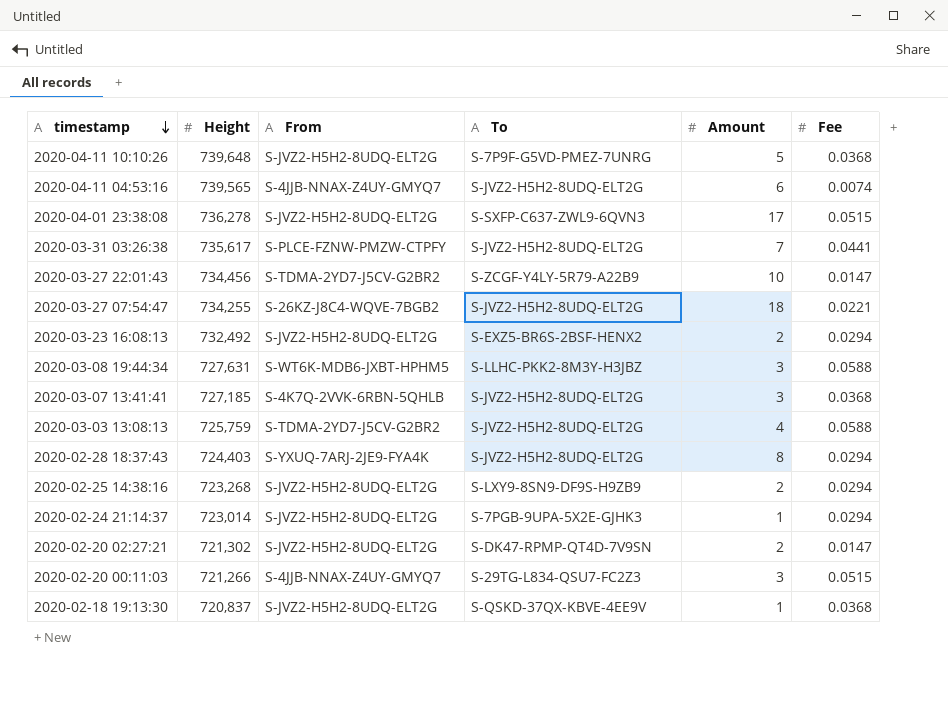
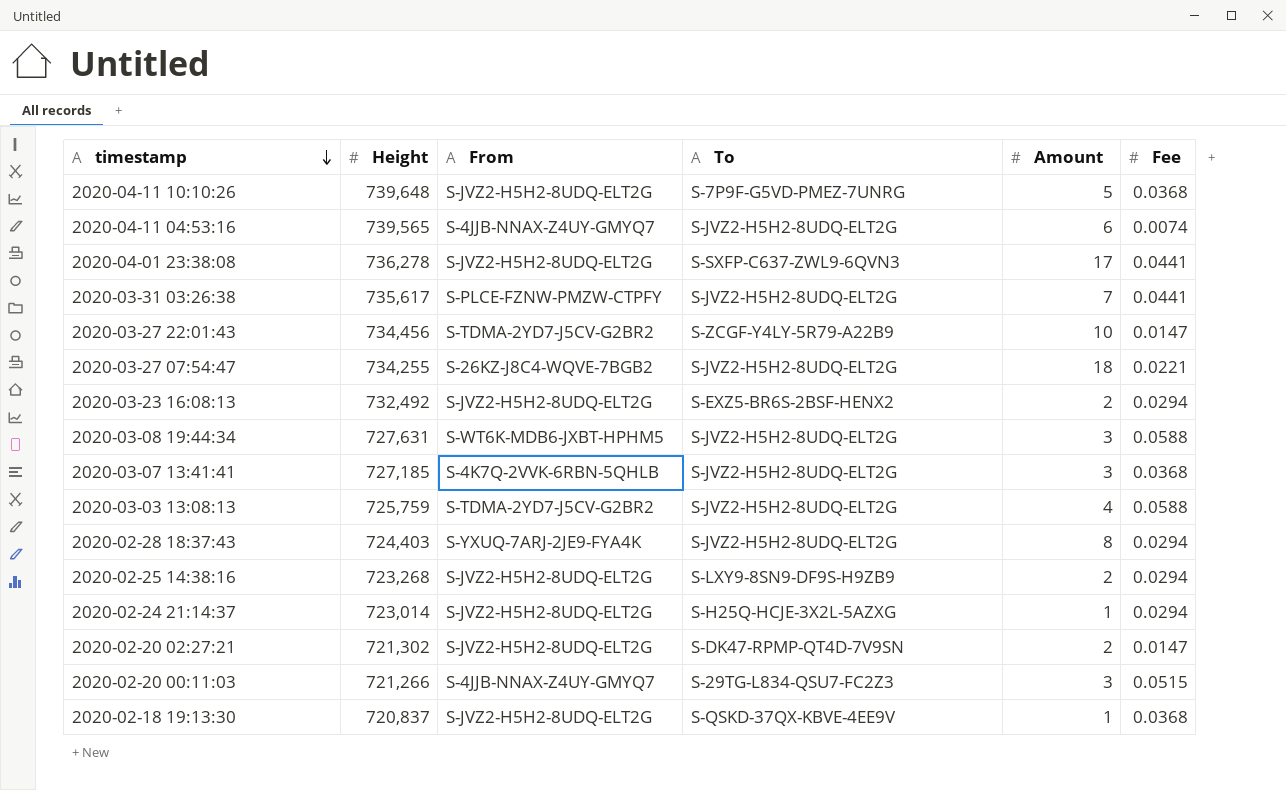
2020-04-01 23:38:08 | Fee: 0.0515 -> 0.0441
2020-03-08 19:44:34 | To: S-LLHC-PKK2-8M3Y-H3JBZ -> S-JVZ2-H5H2-8UDQ-ELT2G
2020-02-24 21:14:37 | To: S-7PGB-9UPA-5X2E-GJHK3 -> S-H25Q-HCJE-3X2L-5AZXG

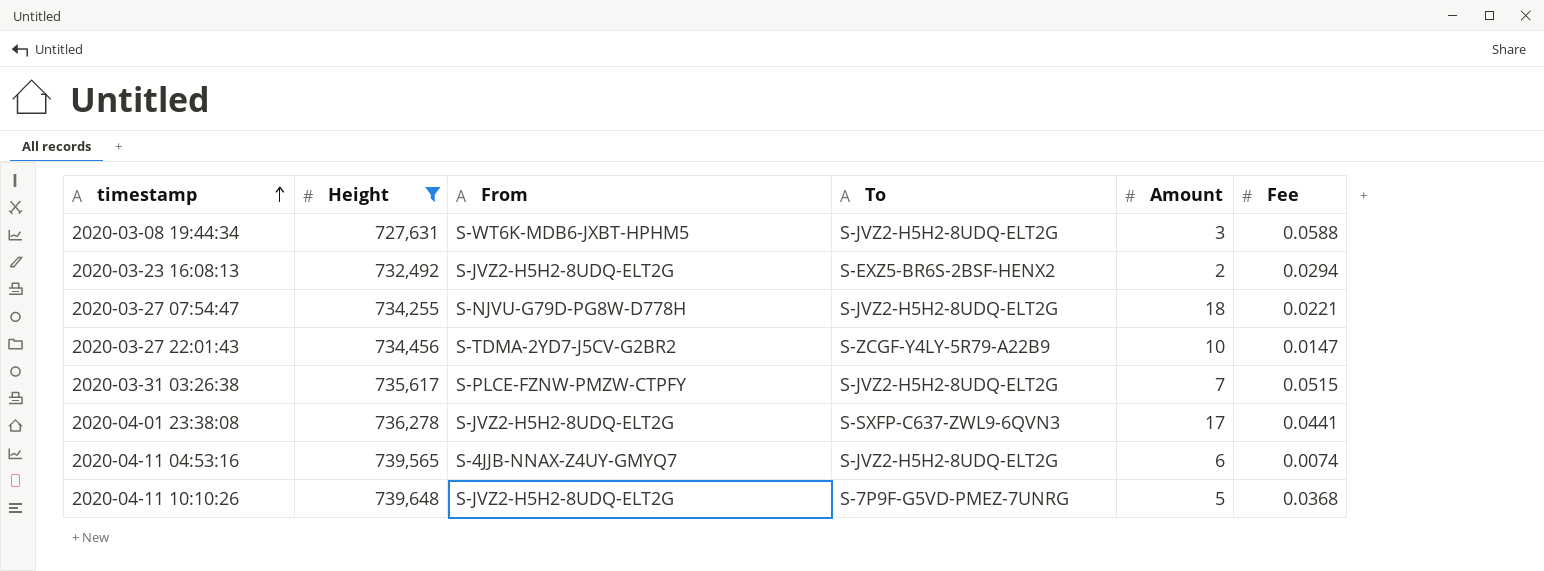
filter: none -> Height >= 727,631
row order: timestamp descending -> timestamp ascending
2020-03-27 07:54:47 | From: S-26KZ-J8C4-WQVE-7BGB2 -> S-NJVU-G79D-PG8W-D778H
2020-03-31 03:26:38 | Fee: 0.0441 -> 0.0515

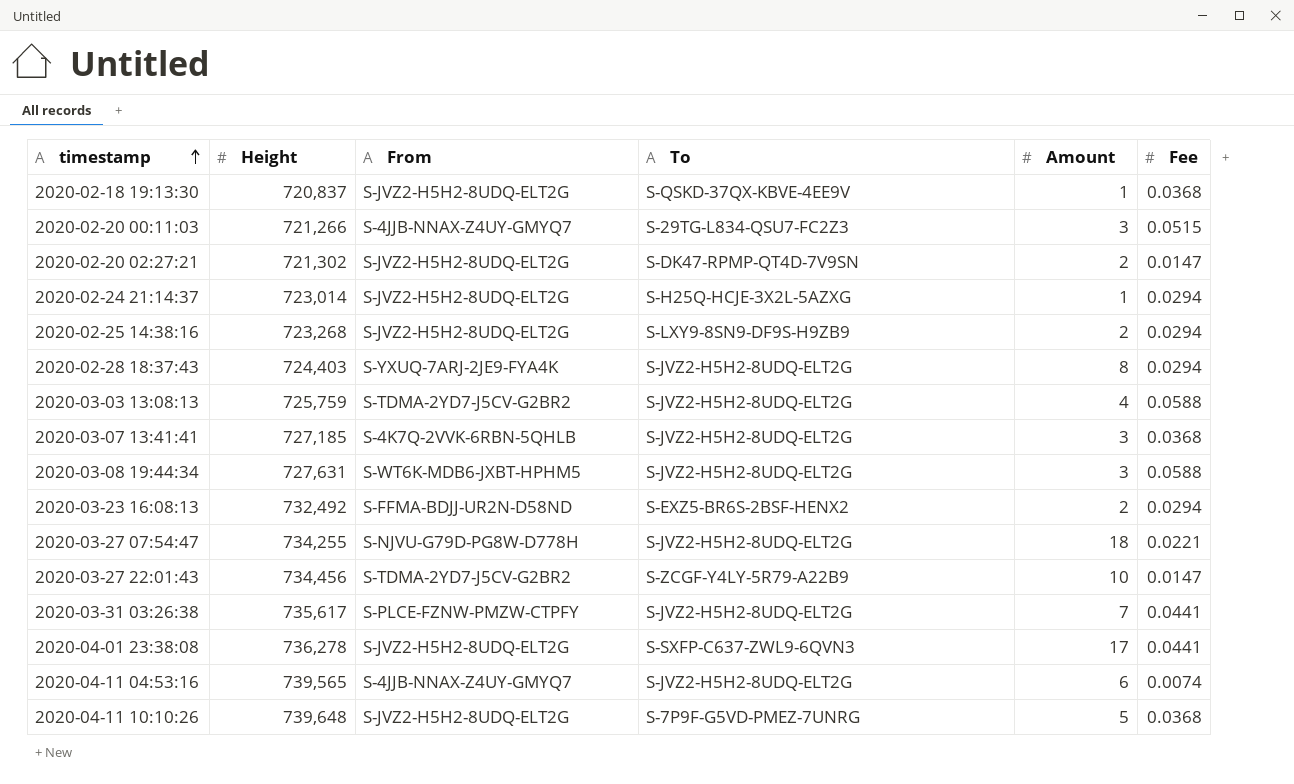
filter: Height >= 727,631 -> none
2020-03-23 16:08:13 | From: S-JVZ2-H5H2-8UDQ-ELT2G -> S-FFMA-BDJJ-UR2N-D58ND
2020-03-31 03:26:38 | Fee: 0.0515 -> 0.0441

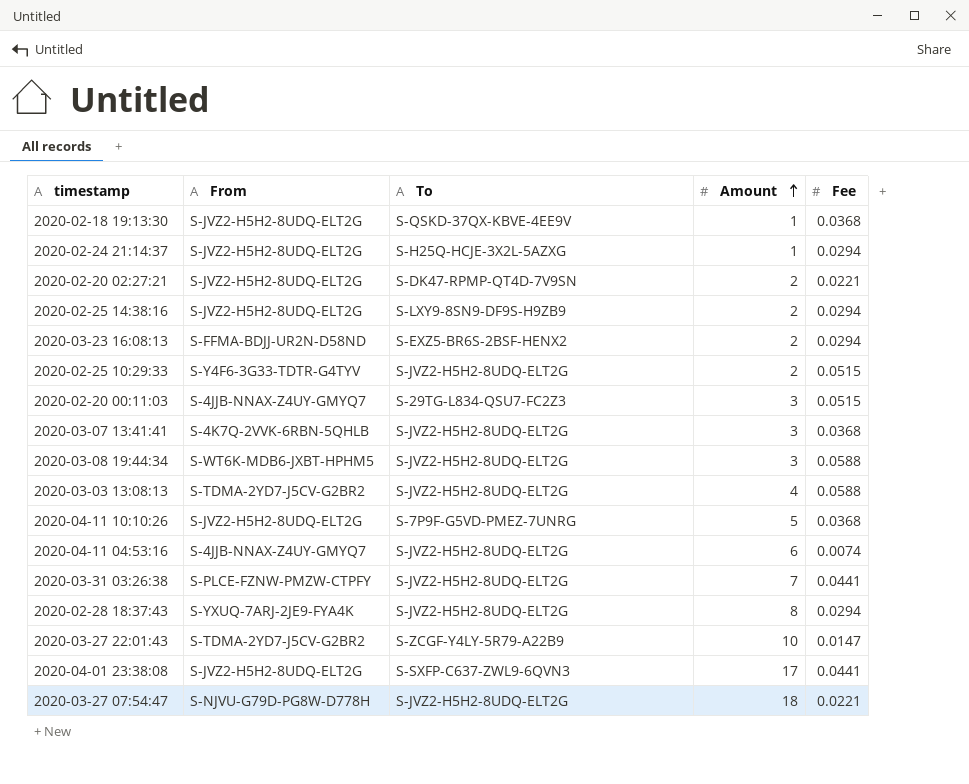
row order: timestamp ascending -> Amount ascending
column Height | position: 2 -> none
2020-02-20 02:27:21 | Fee: 0.0147 -> 0.0221
row 2020-02-25 10:29:33: none -> S-Y4F6-3G33-TDTR-G4TYV | S-JVZ2-H5H2-8UDQ-ELT2G | 2 | 0.0515

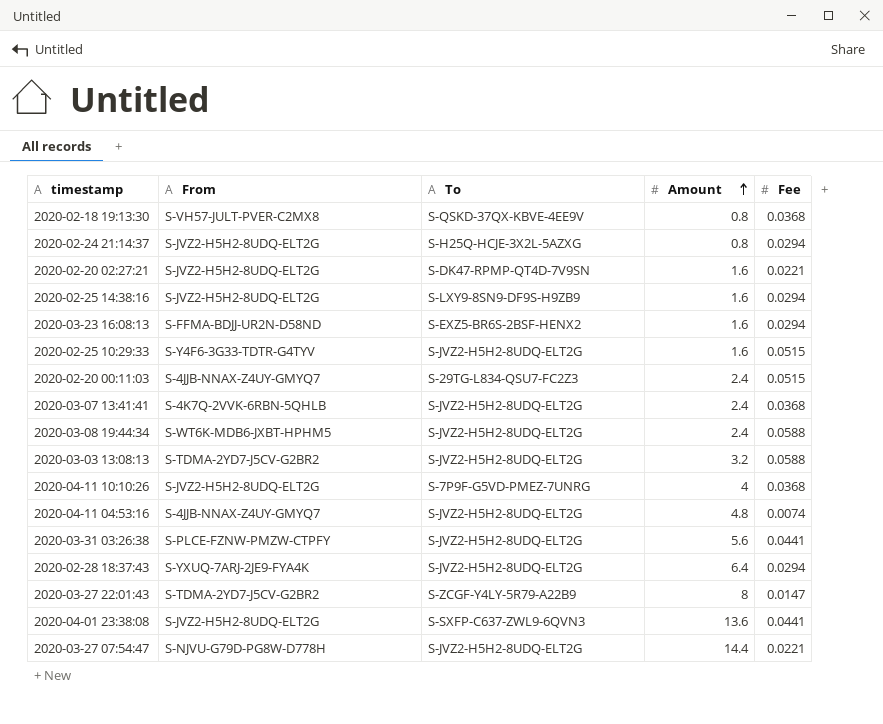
2020-02-18 19:13:30 | From: S-JVZ2-H5H2-8UDQ-ELT2G -> S-VH57-JULT-PVER-C2MX8
2020-02-18 19:13:30 | Amount: 1 -> 0.8
2020-02-24 21:14:37 | Amount: 1 -> 0.8
2020-02-20 02:27:21 | Amount: 2 -> 1.6
2020-02-25 14:38:16 | Amount: 2 -> 1.6
2020-03-23 16:08:13 | Amount: 2 -> 1.6
2020-02-25 10:29:33 | Amount: 2 -> 1.6
2020-02-20 00:11:03 | Amount: 3 -> 2.4
2020-03-07 13:41:41 | Amount: 3 -> 2.4
2020-03-08 19:44:34 | Amount: 3 -> 2.4
2020-03-03 13:08:13 | Amount: 4 -> 3.2
2020-04-11 10:10:26 | Amount: 5 -> 4
2020-04-11 04:53:16 | Amount: 6 -> 4.8
2020-03-31 03:26:38 | Amount: 7 -> 5.6
2020-02-28 18:37:43 | Amount: 8 -> 6.4
2020-03-27 22:01:43 | Amount: 10 -> 8
2020-04-01 23:38:08 | Amount: 17 -> 13.6
2020-03-27 07:54:47 | Amount: 18 -> 14.4

